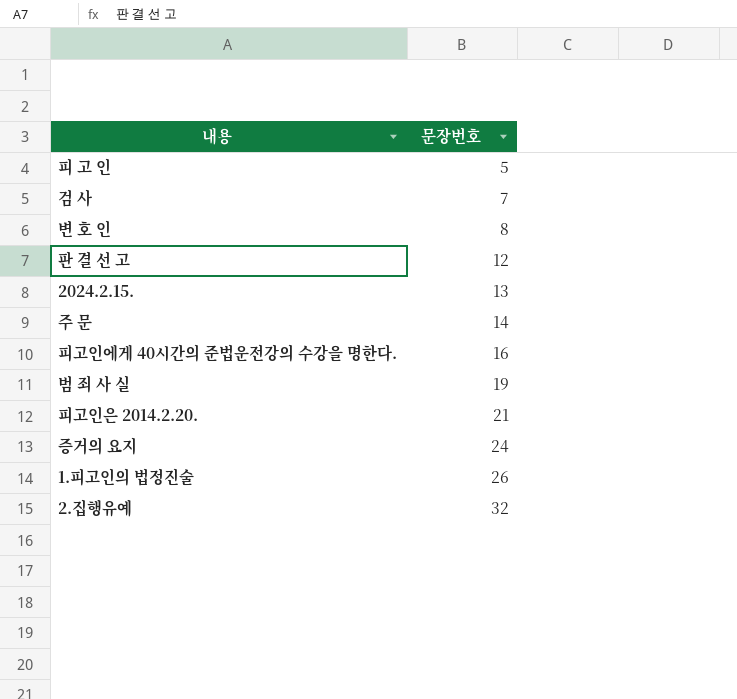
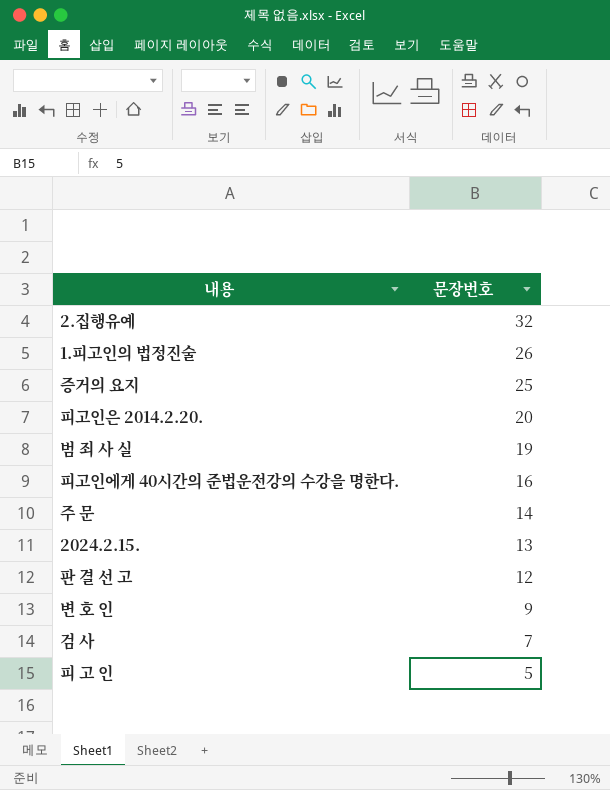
row order: 문장번호 ascending -> 문장번호 descending
증거의 요지 | 문장번호: 24 -> 25
피고인은 2014.2.20. | 문장번호: 21 -> 20
변 호 인 | 문장번호: 8 -> 9

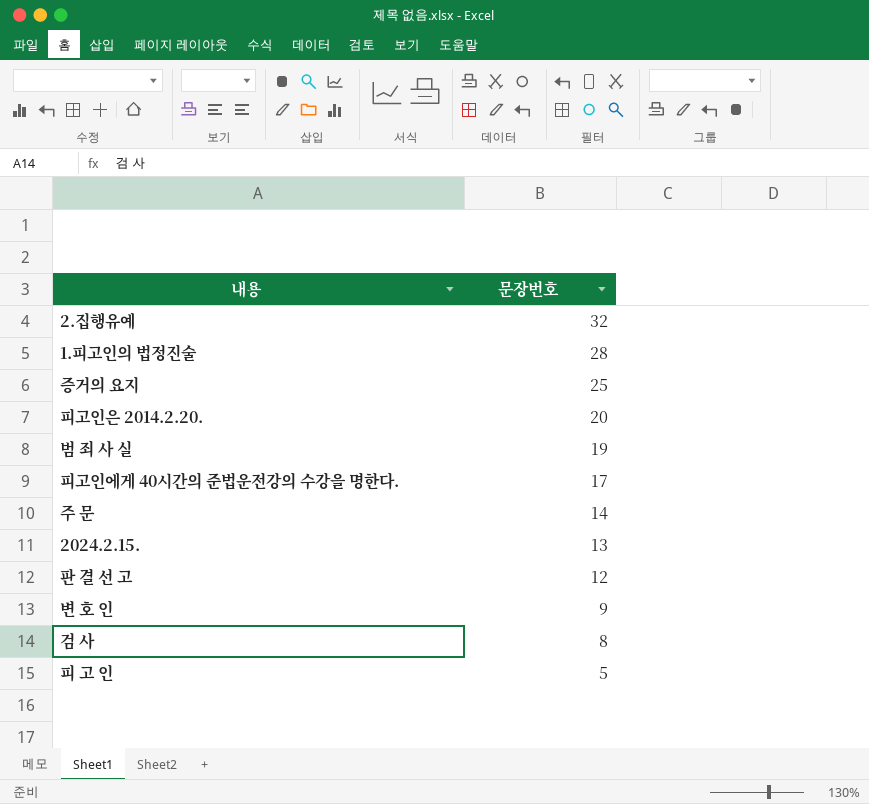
1.피고인의 법정진술 | 문장번호: 26 -> 28
피고인에게 40시간의 준법운전강의 수강을 명한다. | 문장번호: 16 -> 17
검 사 | 문장번호: 7 -> 8

